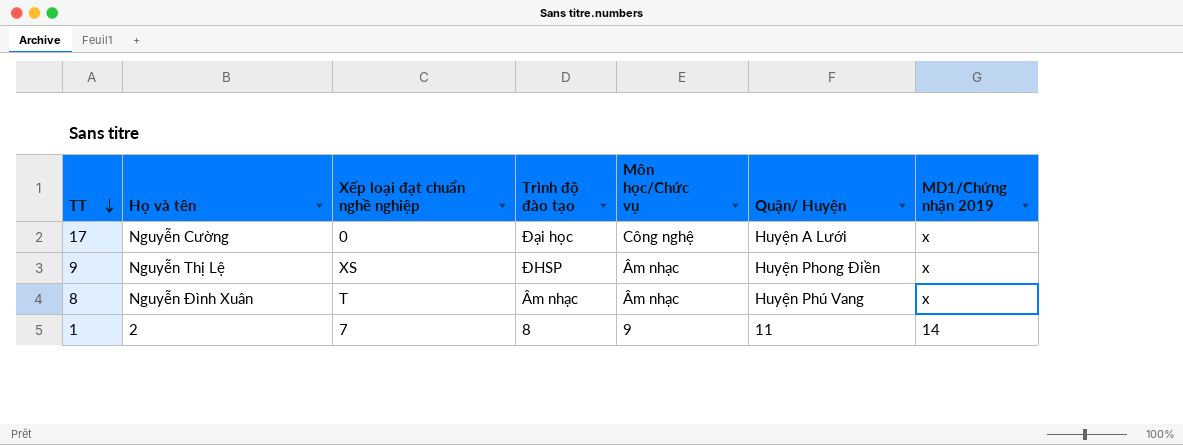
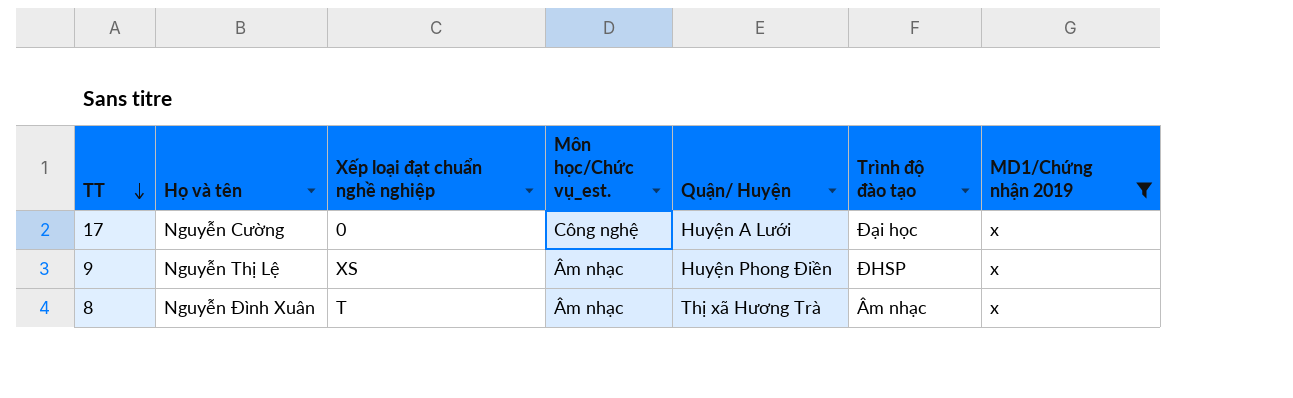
filter: none -> MD1/Chứng nhận 2019 = x
column name: Môn học/Chức vụ -> Môn học/Chức vụ_est.
column Trình độ đào tạo | position: 4 -> 6
8 | Quận/ Huyện: Huyện Phú Vang -> Thị xã Hương Trà

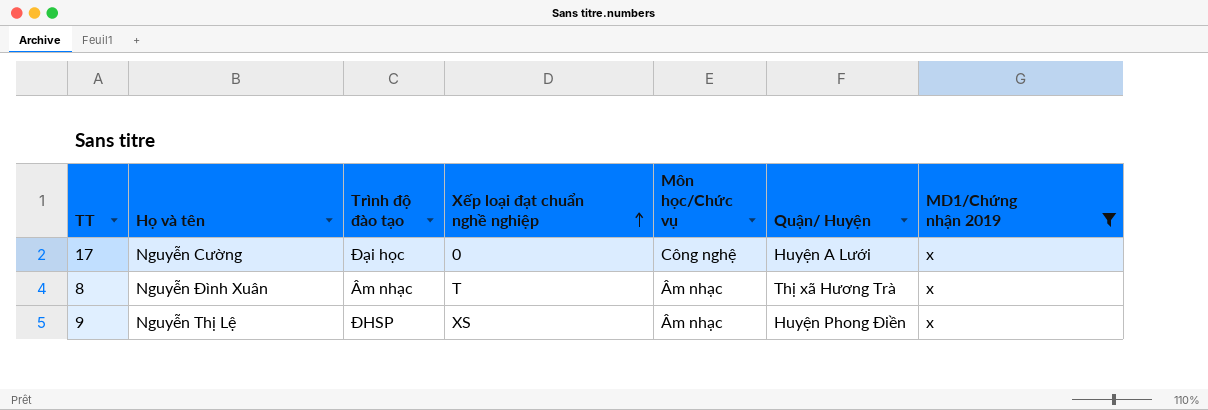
row order: TT descending -> Xếp loại đạt chuẩn nghề nghiệp ascending
column Trình độ đào tạo | position: 6 -> 3
column name: Môn học/Chức vụ_est. -> Môn học/Chức vụ

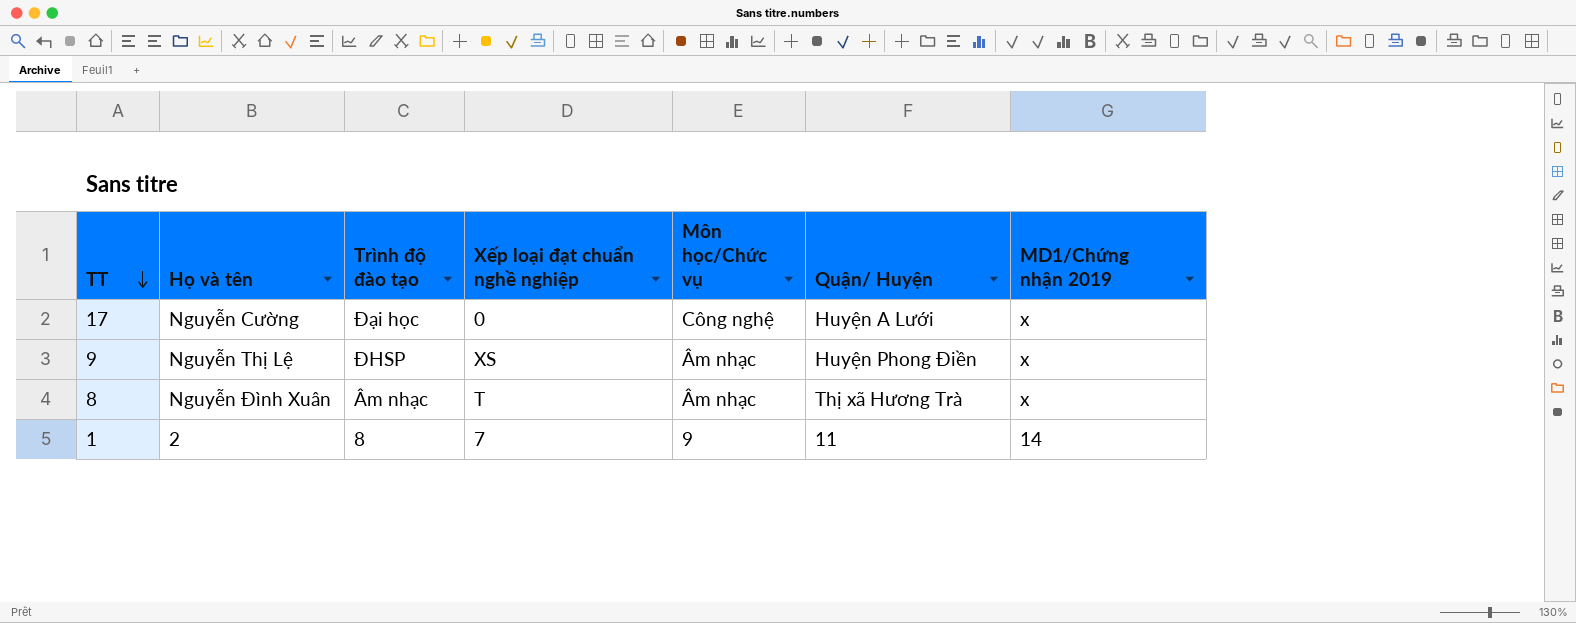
filter: MD1/Chứng nhận 2019 = x -> none
row order: Xếp loại đạt chuẩn nghề nghiệp ascending -> TT descending

